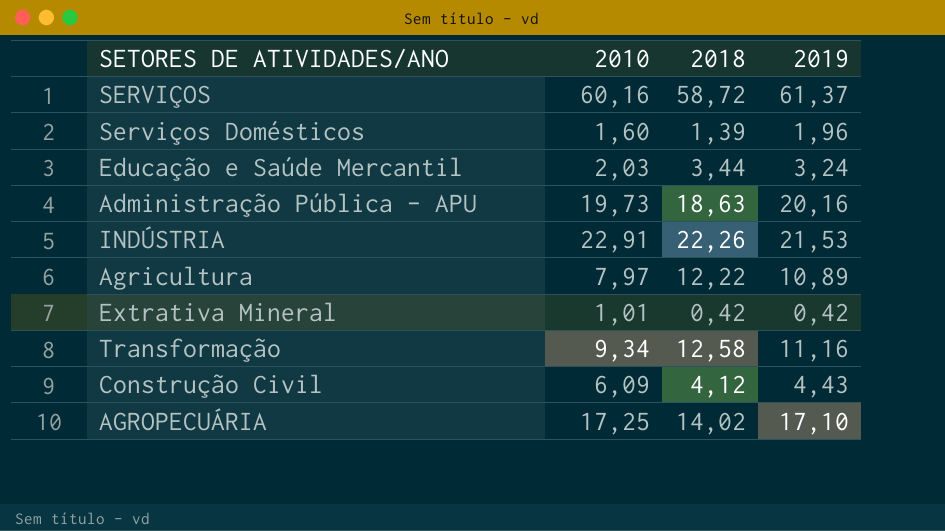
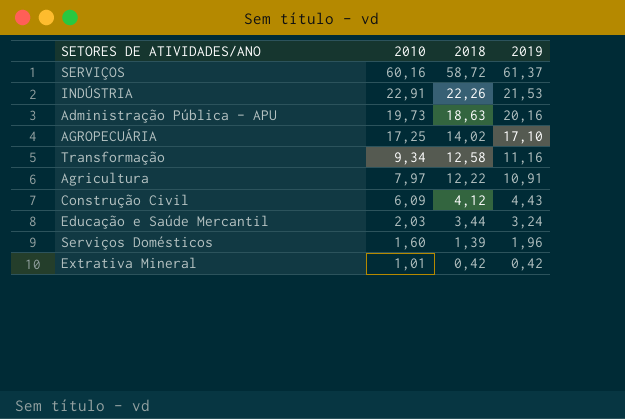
row order: none -> 2010 descending
Agricultura | 2019: 10,89 -> 10,91

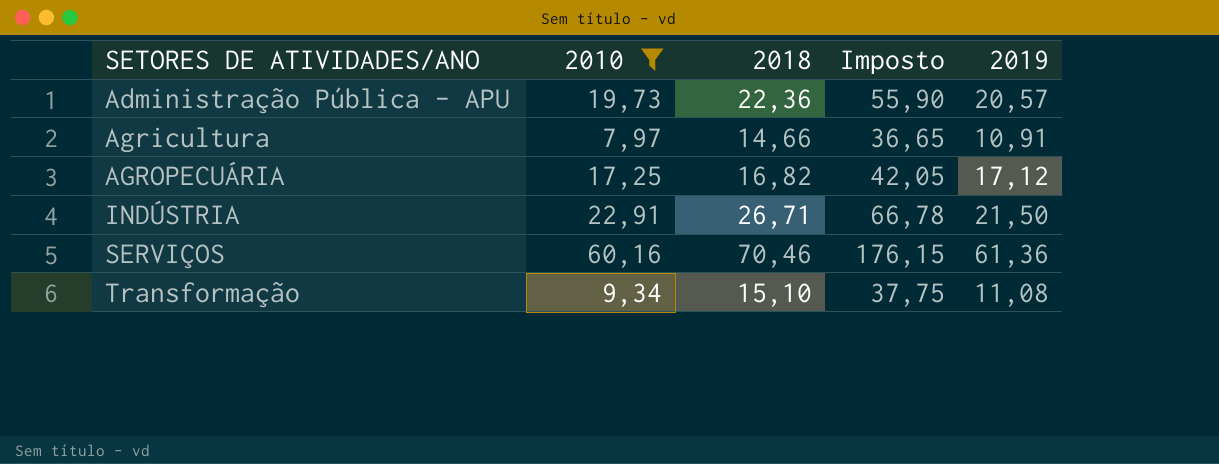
filter: none -> 2010 >= 7,97
row order: 2010 descending -> SETORES DE ATIVIDADES/ANO ascending
column Imposto | formula: none -> [2018] * 2,5
Administração Pública - APU | 2018: 18,63 -> 22,36
Administração Pública - APU | 2019: 20,16 -> 20,57
Agricultura | 2018: 12,22 -> 14,66
AGROPECUÁRIA | 2018: 14,02 -> 16,82
AGROPECUÁRIA | 2019: 17,10 -> 17,12
INDÚSTRIA | 2018: 22,26 -> 26,71
INDÚSTRIA | 2019: 21,53 -> 21,50
SERVIÇOS | 2018: 58,72 -> 70,46
SERVIÇOS | 2019: 61,37 -> 61,36
Transformação | 2018: 12,58 -> 15,10
Transformação | 2019: 11,16 -> 11,08

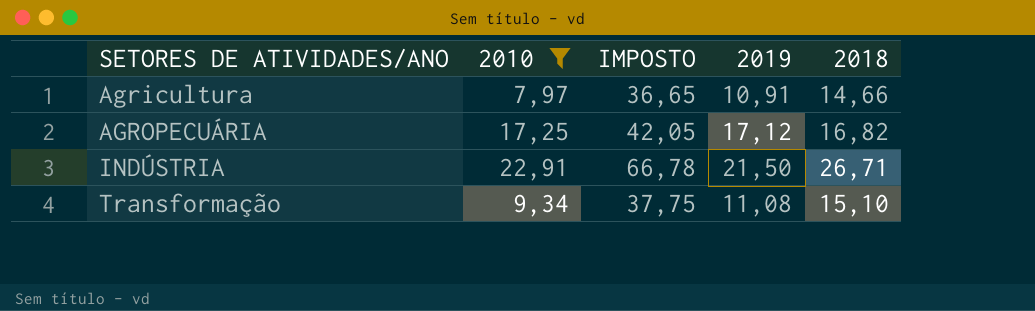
column name: Imposto -> IMPOSTO
column 2018 | position: 3 -> 5
row Administração Pública - APU: 19,73 | 22,36 | 55,90 | 20,57 -> none
row SERVIÇOS: 60,16 | 70,46 | 176,15 | 61,36 -> none

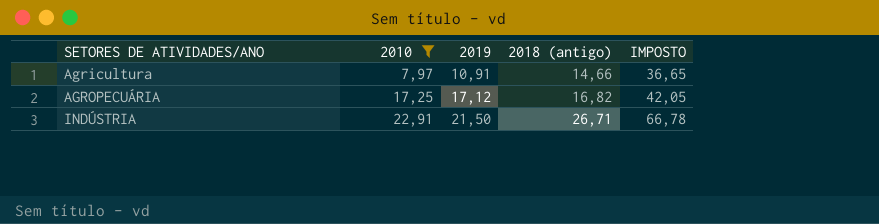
column name: 2018 -> 2018 (antigo)
column IMPOSTO | position: 3 -> 5
row Transformação: 9,34 | 37,75 | 11,08 | 15,10 -> none

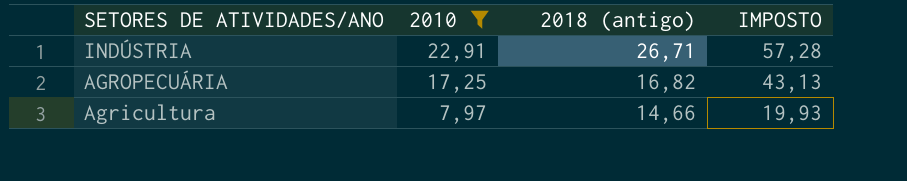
row order: SETORES DE ATIVIDADES/ANO ascending -> SETORES DE ATIVIDADES/ANO descending
column 2019 | position: 3 -> none
column IMPOSTO | formula: [2018 (antigo)] * 2,5 -> [2010] * 2,5

